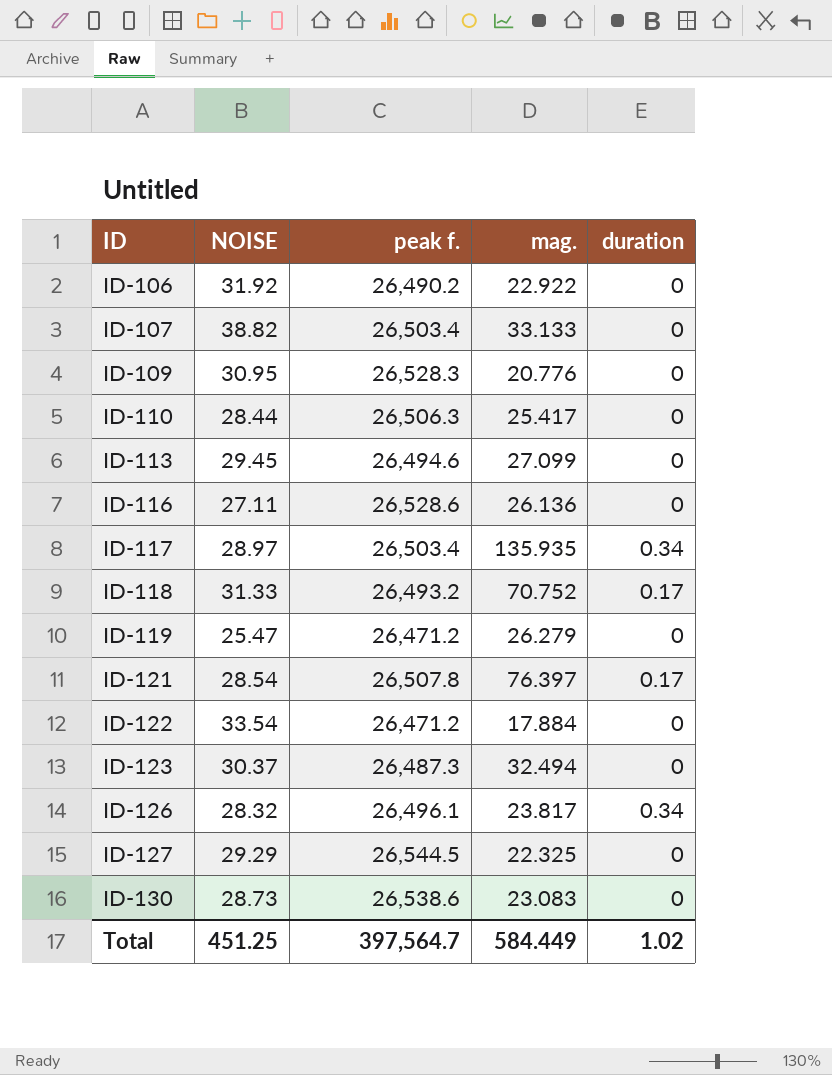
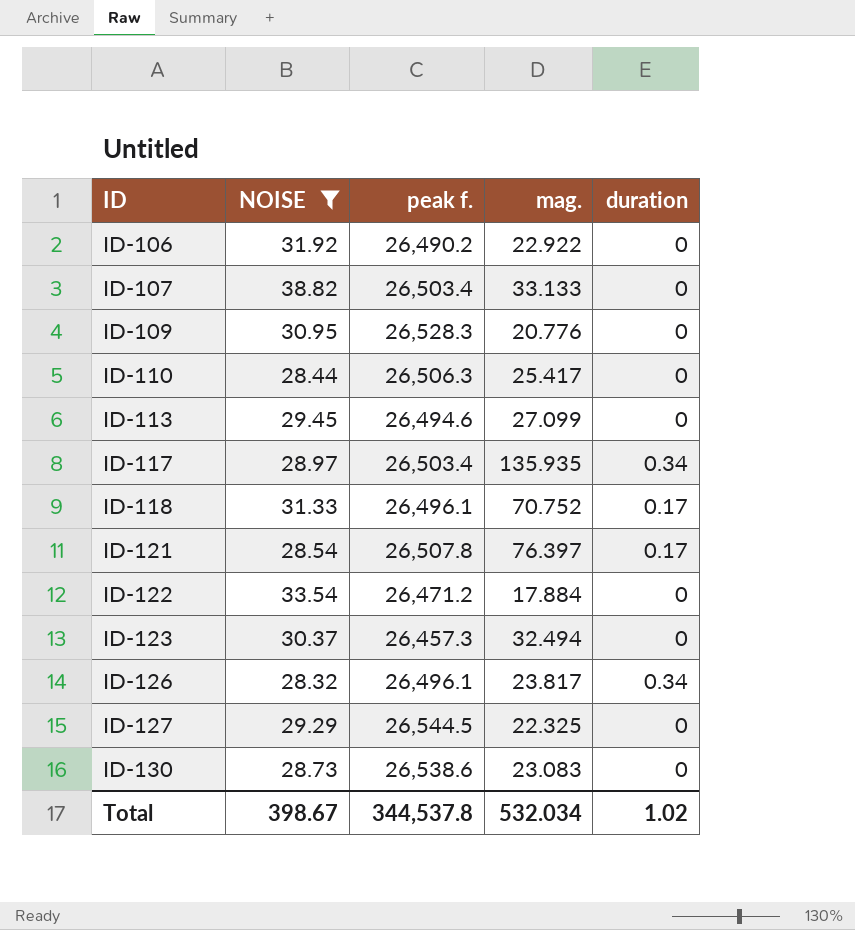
filter: none -> NOISE >= 28.32
ID-118 | peak f.: 26,493.2 -> 26,496.1
ID-123 | peak f.: 26,487.3 -> 26,457.3
Total | NOISE: 451.25 -> 398.67
Total | peak f.: 397,564.7 -> 344,537.8
Total | mag.: 584.449 -> 532.034

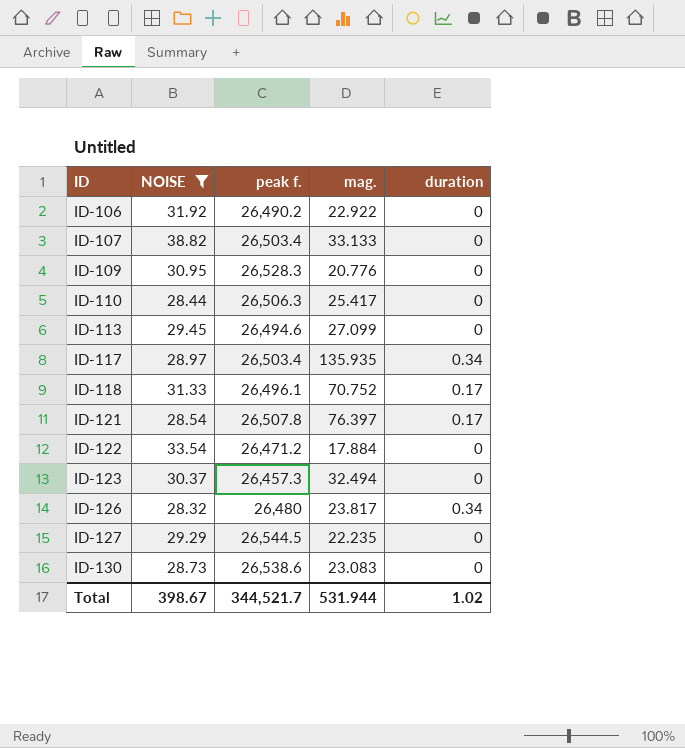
ID-126 | peak f.: 26,496.1 -> 26,480
ID-127 | mag.: 22.325 -> 22.235
Total | peak f.: 344,537.8 -> 344,521.7
Total | mag.: 532.034 -> 531.944

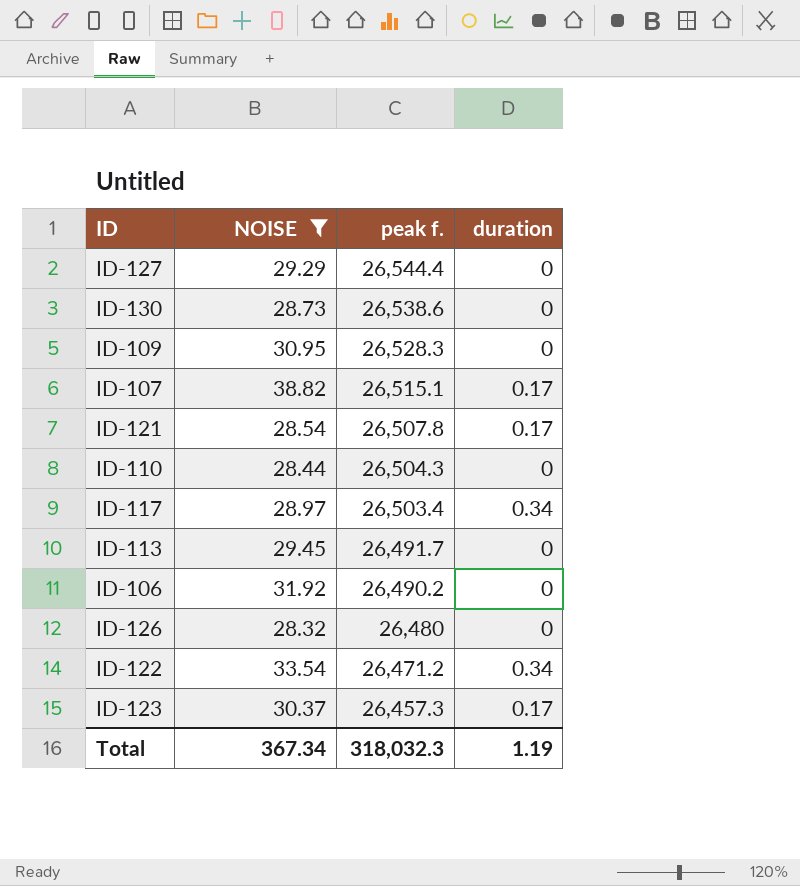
row order: ID ascending -> peak f. descending
column mag. | position: 4 -> none
row ID-118: 31.33 | 26,496.1 | 70.752 | 0.17 -> none
ID-127 | peak f.: 26,544.5 -> 26,544.4
ID-107 | peak f.: 26,503.4 -> 26,515.1
ID-107 | duration: 0 -> 0.17
ID-110 | peak f.: 26,506.3 -> 26,504.3
ID-113 | peak f.: 26,494.6 -> 26,491.7
ID-126 | duration: 0.34 -> 0
ID-122 | duration: 0 -> 0.34
ID-123 | duration: 0 -> 0.17
Total | NOISE: 398.67 -> 367.34
Total | peak f.: 344,521.7 -> 318,032.3
Total | duration: 1.02 -> 1.19

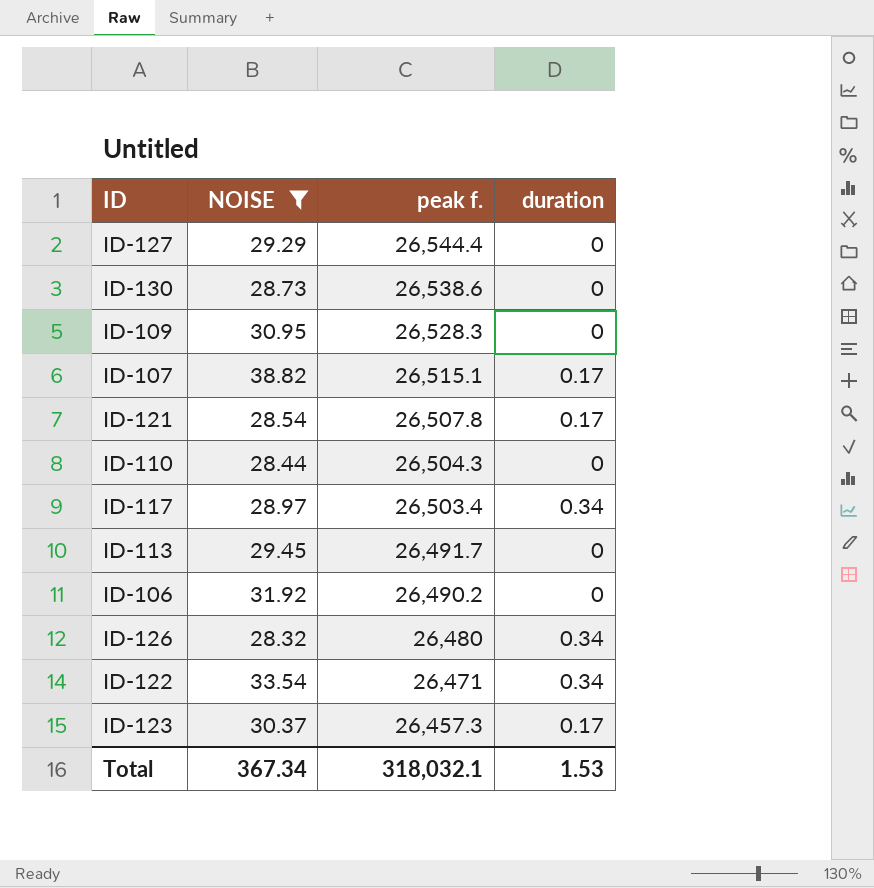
ID-126 | duration: 0 -> 0.34
ID-122 | peak f.: 26,471.2 -> 26,471
Total | peak f.: 318,032.3 -> 318,032.1
Total | duration: 1.19 -> 1.53

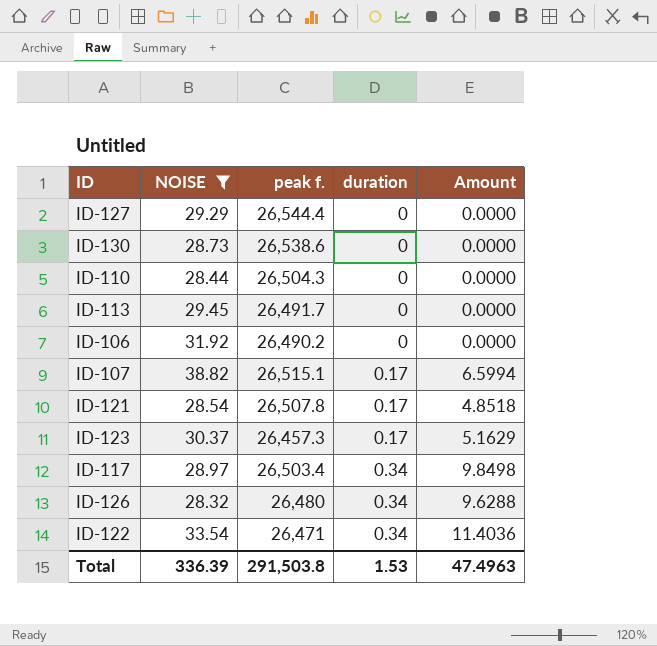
row order: peak f. descending -> duration ascending
column Amount | formula: none -> [NOISE] * [duration]
row ID-109: 30.95 | 26,528.3 | 0 -> none
Total | NOISE: 367.34 -> 336.39
Total | peak f.: 318,032.1 -> 291,503.8

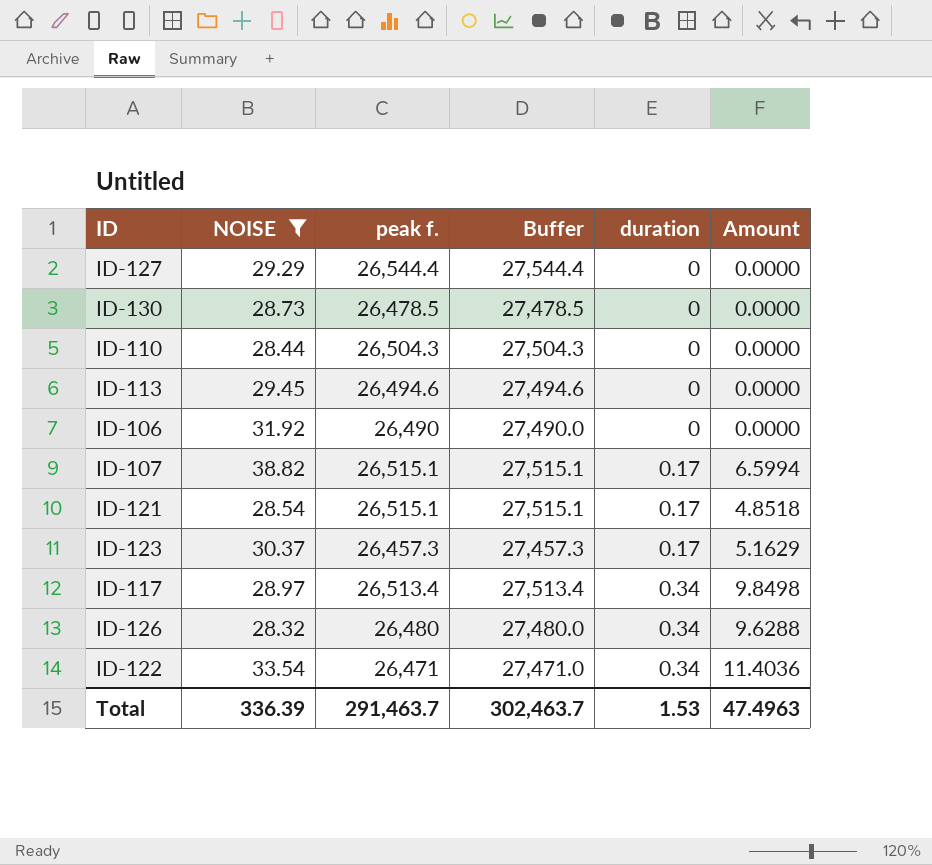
column Buffer | formula: none -> [peak f.] + 1000
ID-130 | peak f.: 26,538.6 -> 26,478.5
ID-113 | peak f.: 26,491.7 -> 26,494.6
ID-106 | peak f.: 26,490.2 -> 26,490
ID-121 | peak f.: 26,507.8 -> 26,515.1
ID-117 | peak f.: 26,503.4 -> 26,513.4
Total | peak f.: 291,503.8 -> 291,463.7

